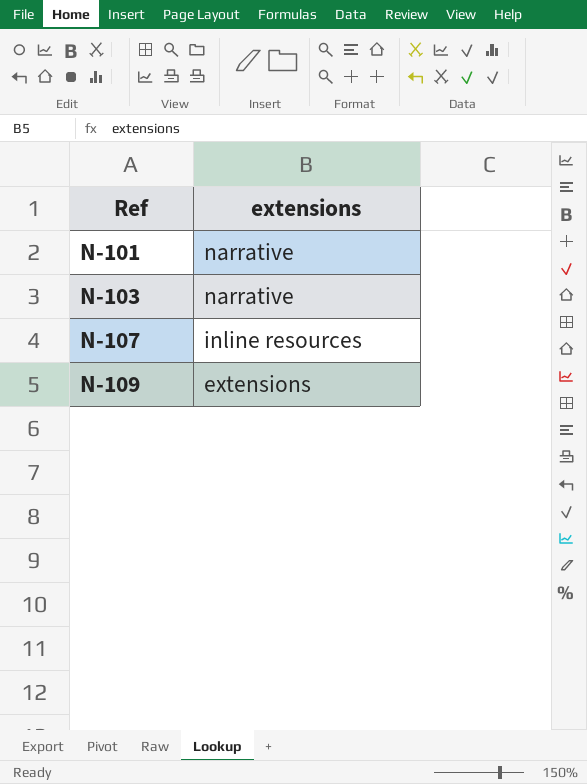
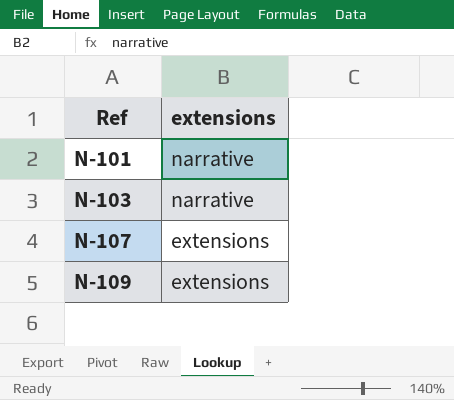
N-107 | extensions: inline resources -> extensions

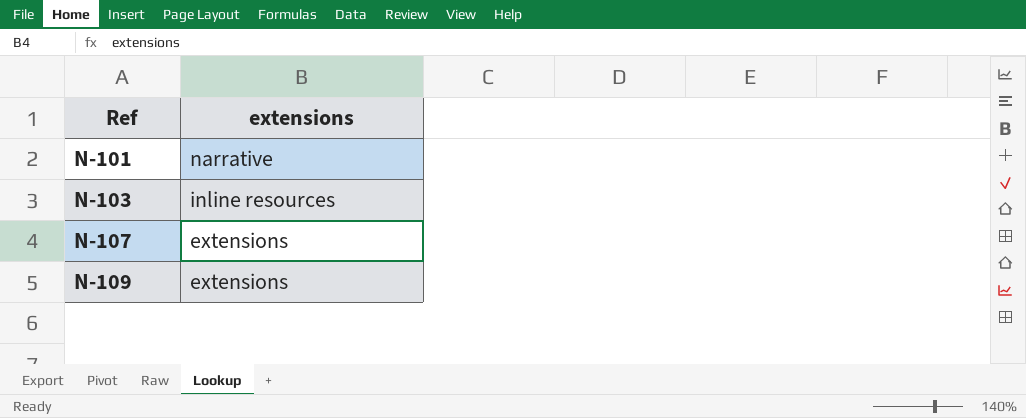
N-103 | extensions: narrative -> inline resources

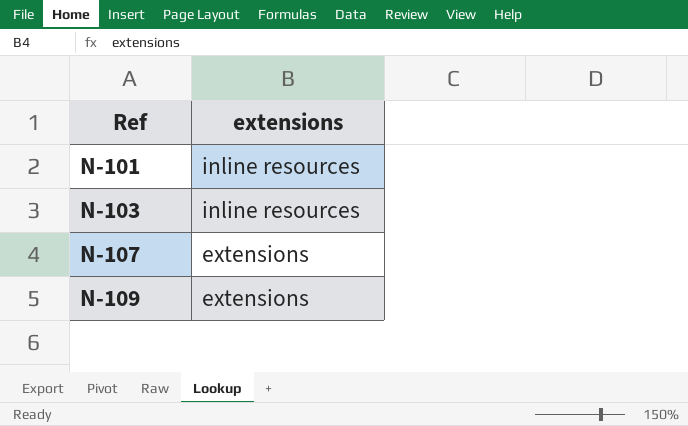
N-101 | extensions: narrative -> inline resources

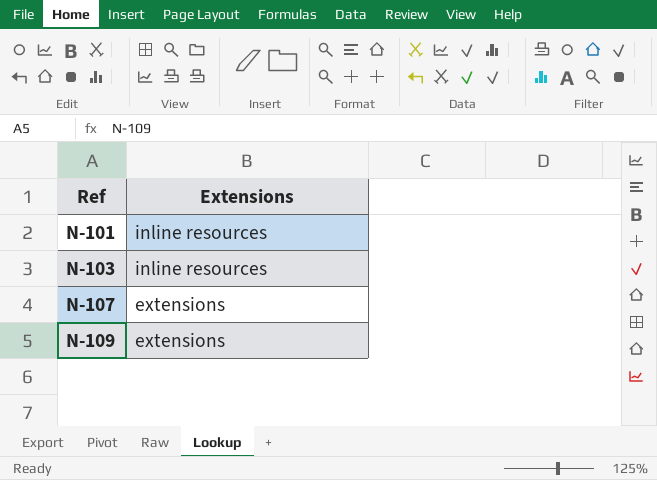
column name: extensions -> Extensions

